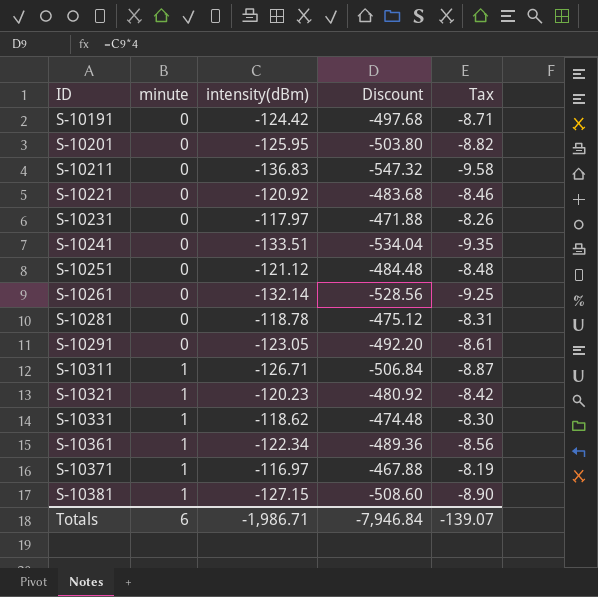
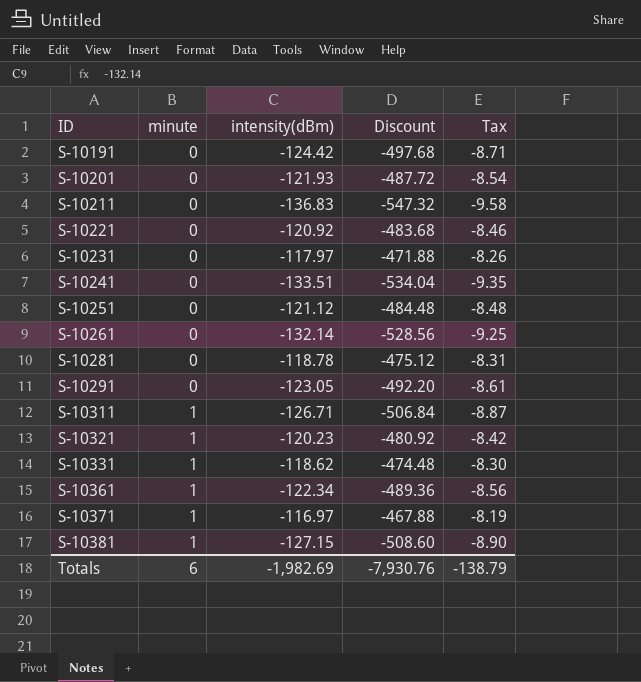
S-10201 | intensity(dBm): -125.95 -> -121.93
S-10201 | Discount: -503.80 -> -487.72
S-10201 | Tax: -8.82 -> -8.54
Totals | intensity(dBm): -1,986.71 -> -1,982.69
Totals | Discount: -7,946.84 -> -7,930.76
Totals | Tax: -139.07 -> -138.79

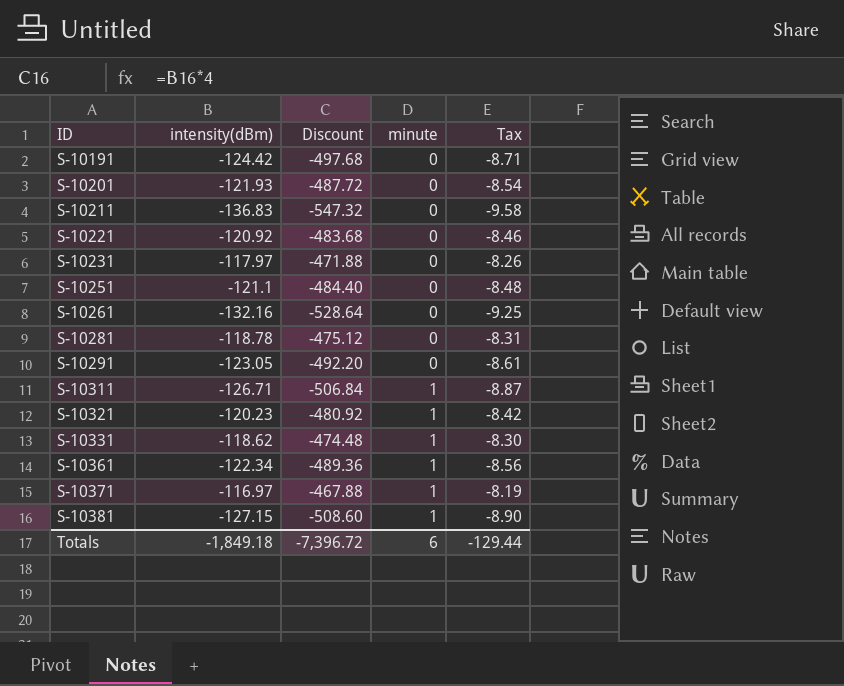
column minute | position: 2 -> 4
row S-10241: 0 | -133.51 | -534.04 | -9.35 -> none
S-10251 | intensity(dBm): -121.12 -> -121.1
S-10251 | Discount: -484.48 -> -484.40
S-10261 | intensity(dBm): -132.14 -> -132.16
S-10261 | Discount: -528.56 -> -528.64
Totals | intensity(dBm): -1,982.69 -> -1,849.18
Totals | Discount: -7,930.76 -> -7,396.72
Totals | Tax: -138.79 -> -129.44

